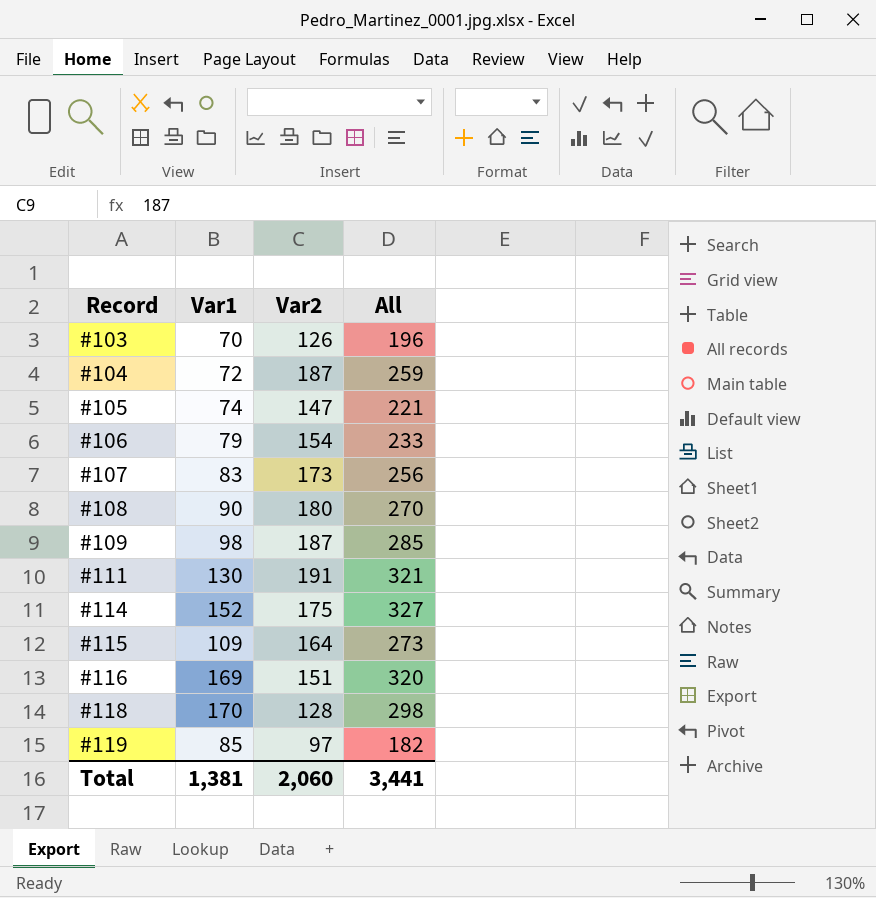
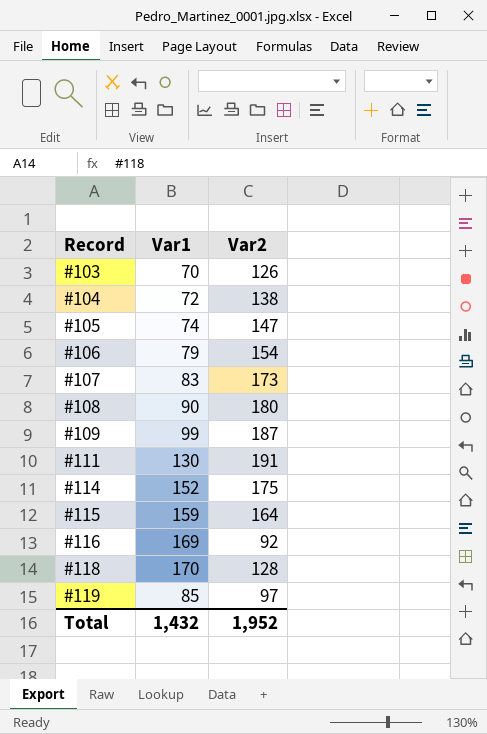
column All | formula: [Var1] + [Var2] -> none
#104 | Var2: 187 -> 138
#109 | Var1: 98 -> 99
#115 | Var1: 109 -> 159
#116 | Var2: 151 -> 92
Total | Var1: 1,381 -> 1,432
Total | Var2: 2,060 -> 1,952

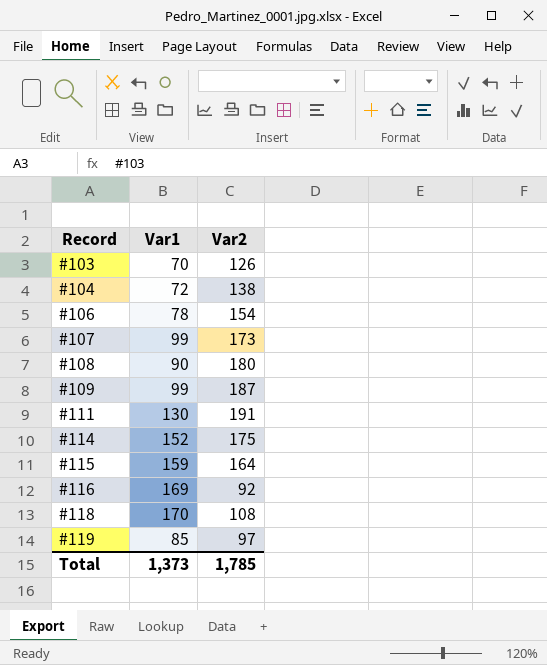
row #105: 74 | 147 -> none
#106 | Var1: 79 -> 78
#107 | Var1: 83 -> 99
#118 | Var2: 128 -> 108
Total | Var1: 1,432 -> 1,373
Total | Var2: 1,952 -> 1,785

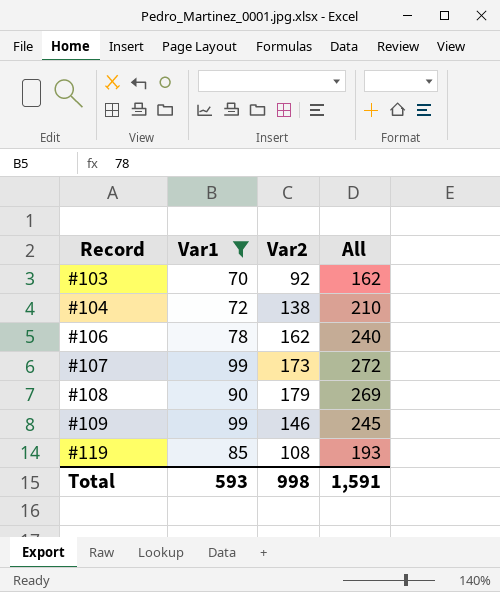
filter: none -> Var1 <= 99
column All | formula: none -> [Var1] + [Var2]
#103 | Var2: 126 -> 92
#106 | Var2: 154 -> 162
#108 | Var2: 180 -> 179
#109 | Var2: 187 -> 146
#119 | Var2: 97 -> 108
Total | Var1: 1,373 -> 593
Total | Var2: 1,785 -> 998

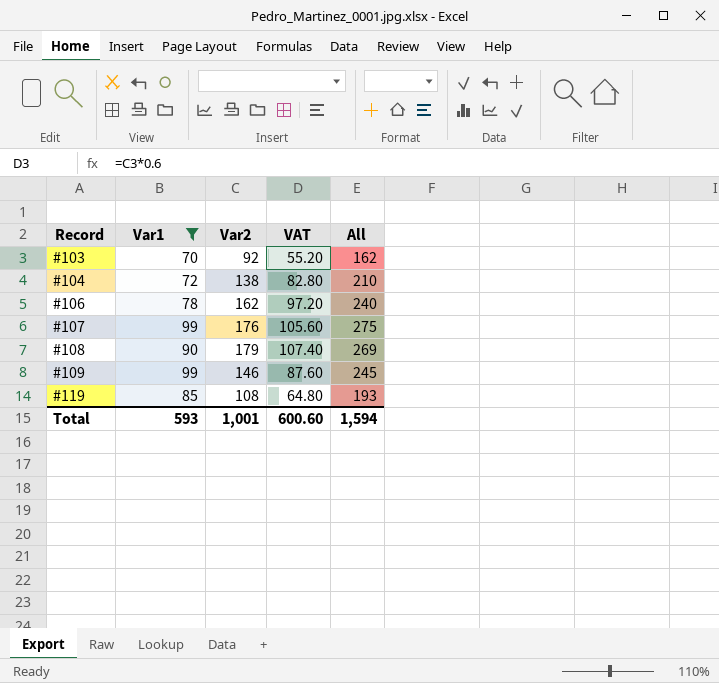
column VAT | formula: none -> [Var2] * 0.6
#107 | Var2: 173 -> 176
#107 | All: 272 -> 275
Total | Var2: 998 -> 1,001
Total | All: 1,591 -> 1,594

